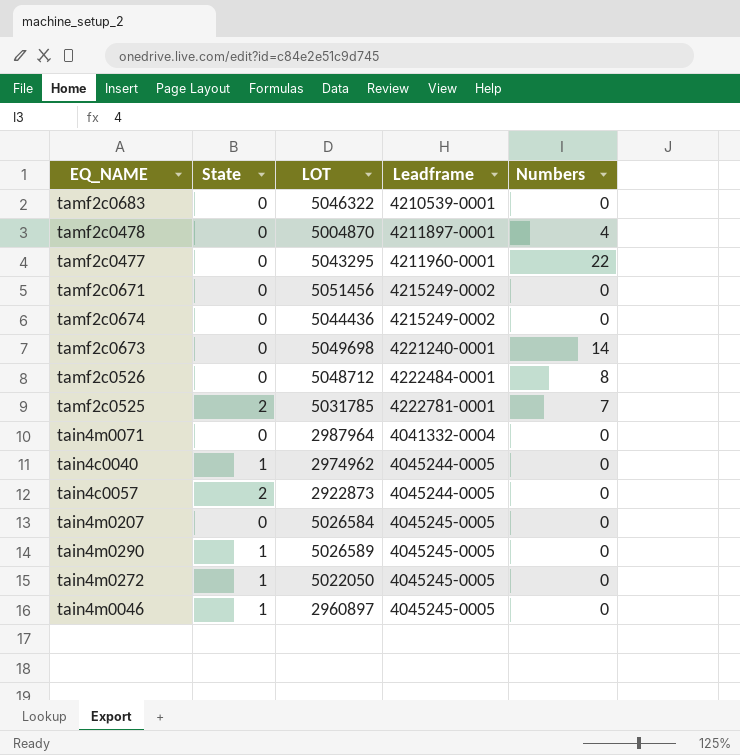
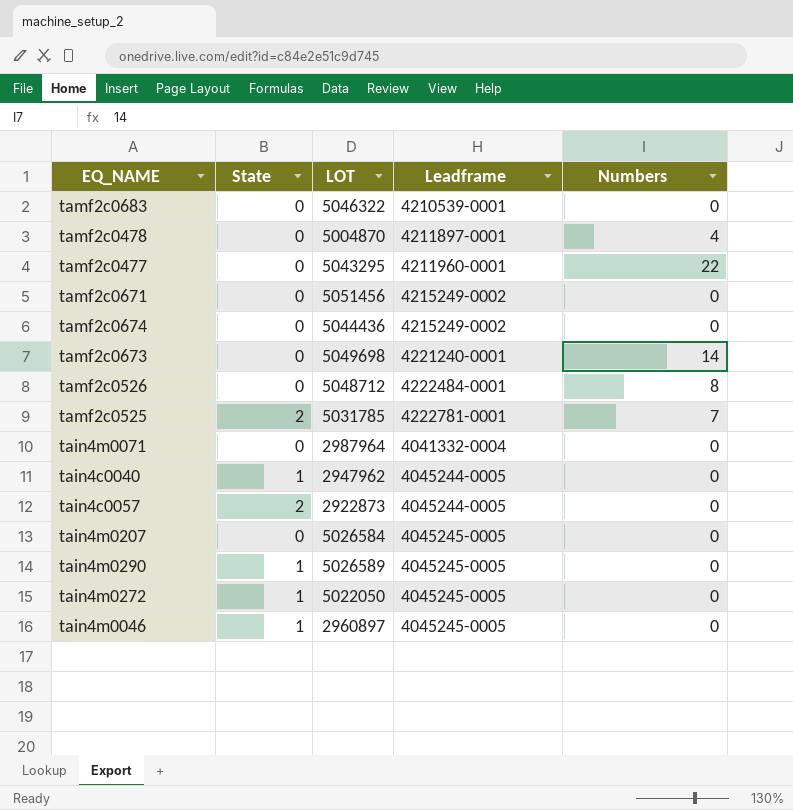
tain4c0040 | LOT: 2974962 -> 2947962

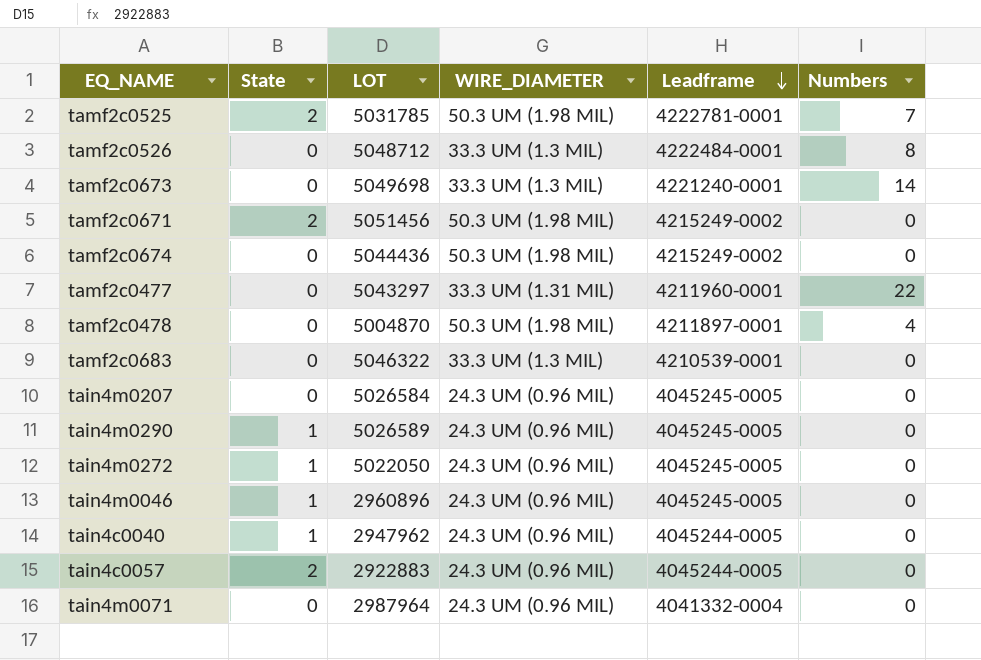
row order: none -> Leadframe descending
column WIRE_DIAMETER | position: none -> 4
tamf2c0671 | State: 0 -> 2
tamf2c0477 | LOT: 5043295 -> 5043297
tain4m0046 | LOT: 2960897 -> 2960896
tain4c0057 | LOT: 2922873 -> 2922883

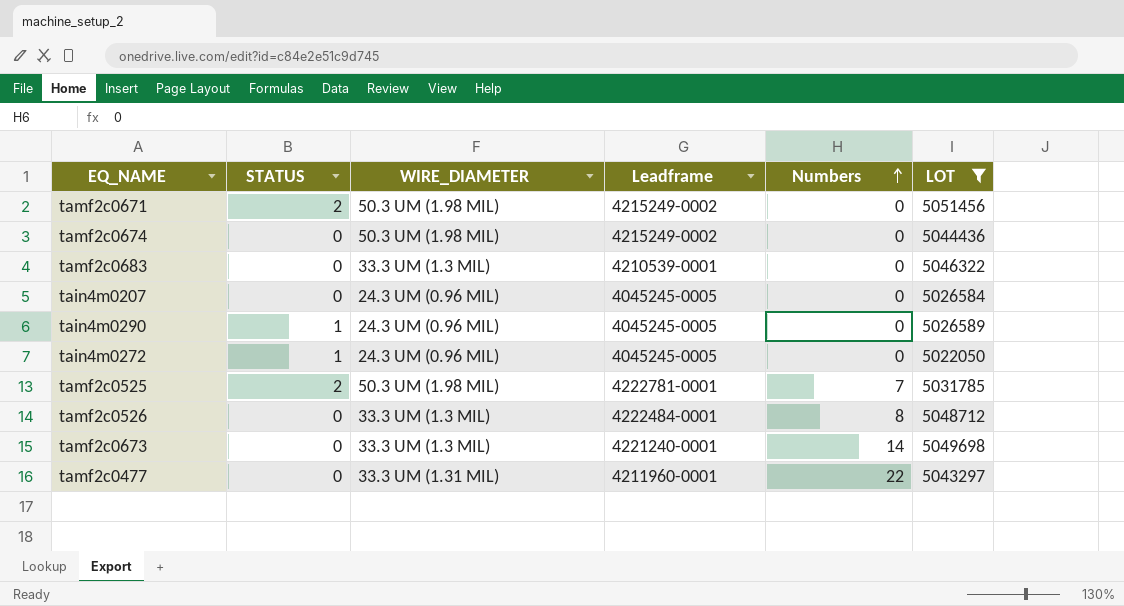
filter: none -> LOT >= 5022050
row order: Leadframe descending -> Numbers ascending
column name: State -> STATUS
column LOT | position: 3 -> 6

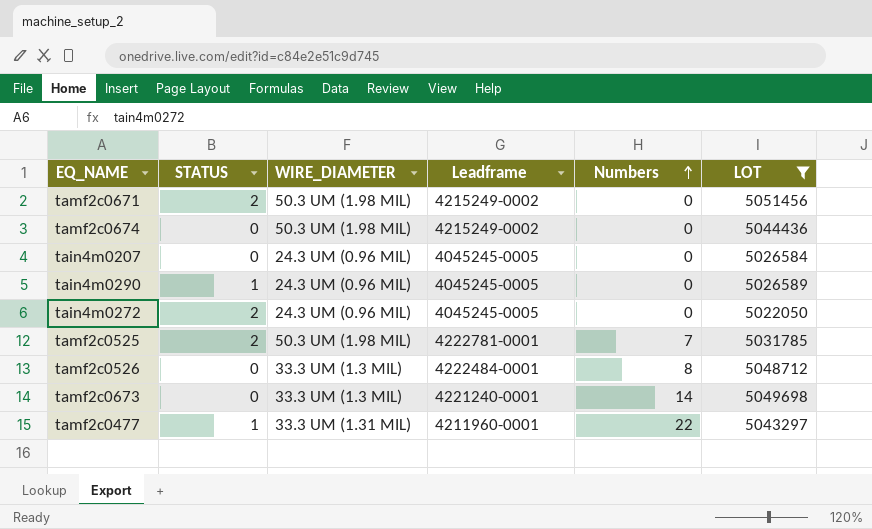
row tamf2c0683: 0 | 33.3 UM (1.3 MIL) | 4210539-0001 | 0 | 5046322 -> none
tain4m0272 | STATUS: 1 -> 2
tamf2c0477 | STATUS: 0 -> 1

